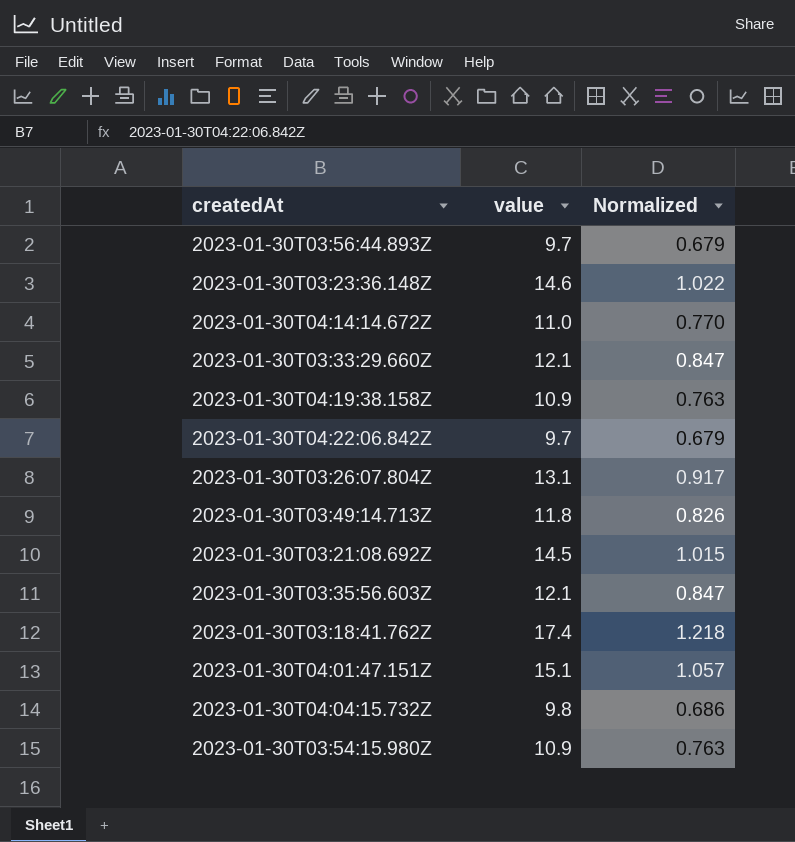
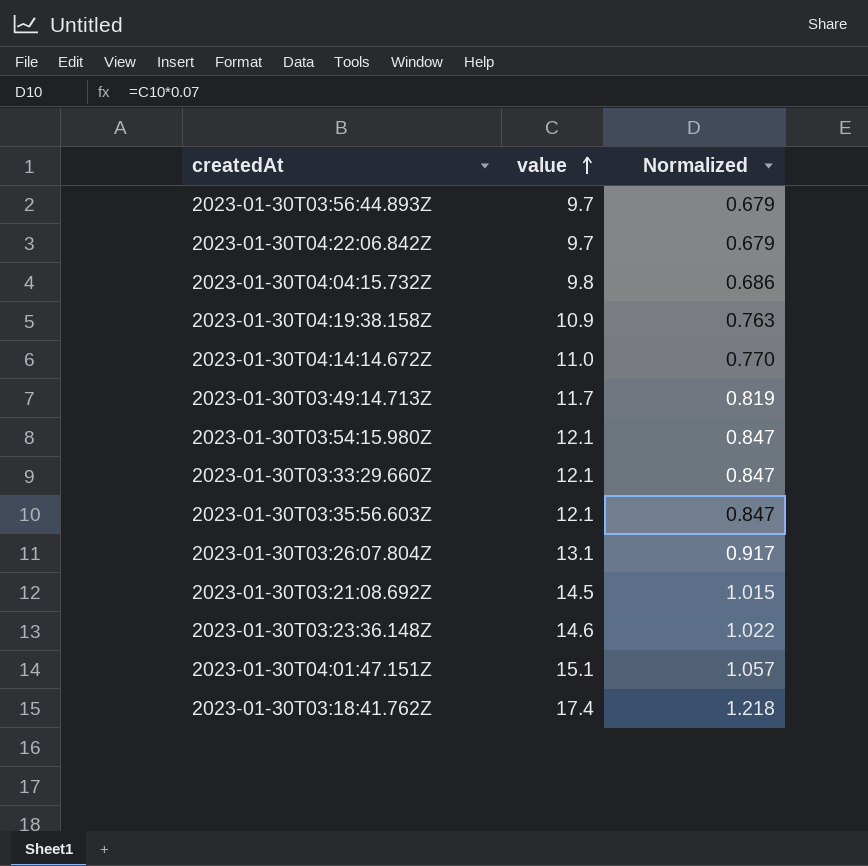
row order: none -> value ascending
2023-01-30T03:49:14.713Z | value: 11.8 -> 11.7
2023-01-30T03:49:14.713Z | Normalized: 0.826 -> 0.819
2023-01-30T03:54:15.980Z | value: 10.9 -> 12.1
2023-01-30T03:54:15.980Z | Normalized: 0.763 -> 0.847

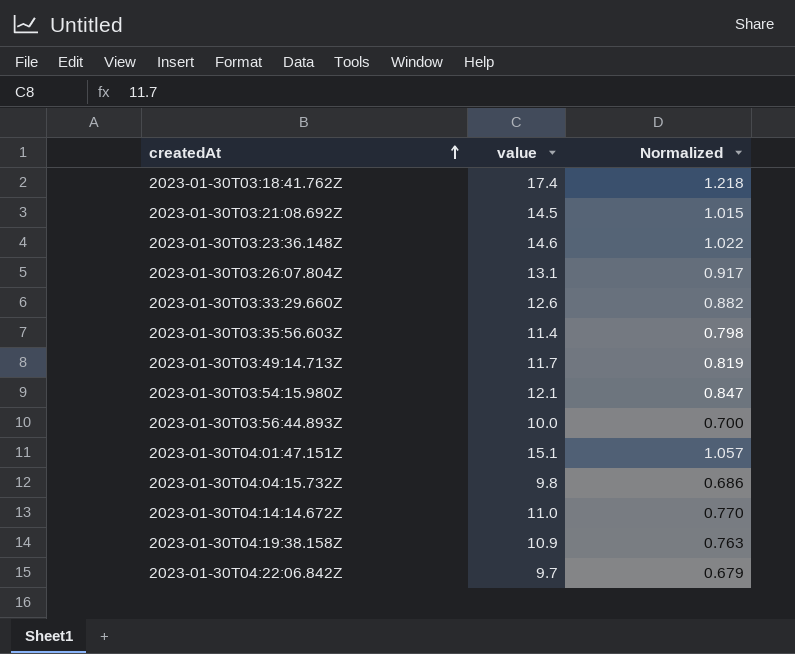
row order: value ascending -> createdAt ascending
2023-01-30T03:33:29.660Z | value: 12.1 -> 12.6
2023-01-30T03:33:29.660Z | Normalized: 0.847 -> 0.882
2023-01-30T03:35:56.603Z | value: 12.1 -> 11.4
2023-01-30T03:35:56.603Z | Normalized: 0.847 -> 0.798
2023-01-30T03:56:44.893Z | value: 9.7 -> 10.0
2023-01-30T03:56:44.893Z | Normalized: 0.679 -> 0.700

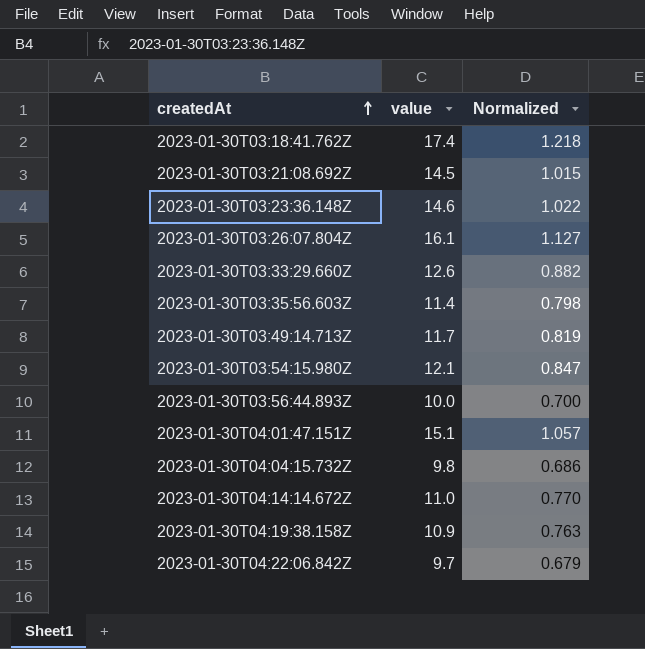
2023-01-30T03:26:07.804Z | value: 13.1 -> 16.1
2023-01-30T03:26:07.804Z | Normalized: 0.917 -> 1.127

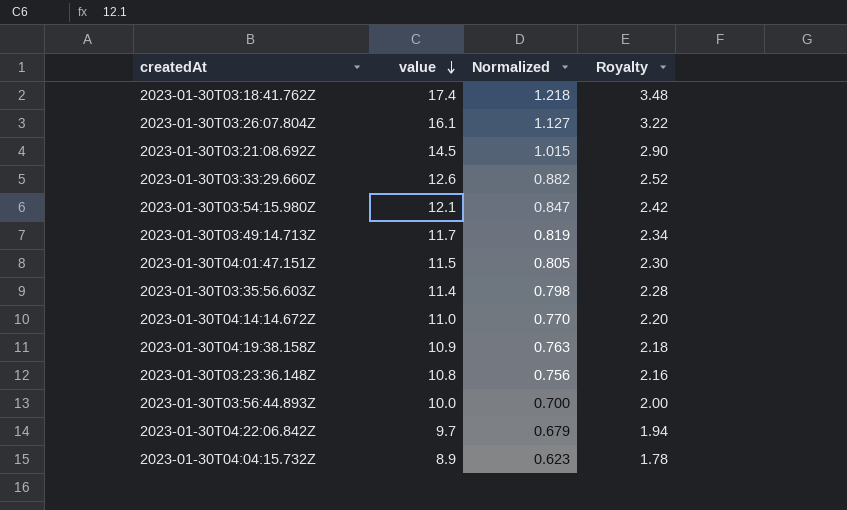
row order: createdAt ascending -> value descending
column Royalty | formula: none -> [value] * 0.2
2023-01-30T04:01:47.151Z | value: 15.1 -> 11.5
2023-01-30T04:01:47.151Z | Normalized: 1.057 -> 0.805
2023-01-30T03:23:36.148Z | value: 14.6 -> 10.8
2023-01-30T03:23:36.148Z | Normalized: 1.022 -> 0.756
2023-01-30T04:04:15.732Z | value: 9.8 -> 8.9
2023-01-30T04:04:15.732Z | Normalized: 0.686 -> 0.623

